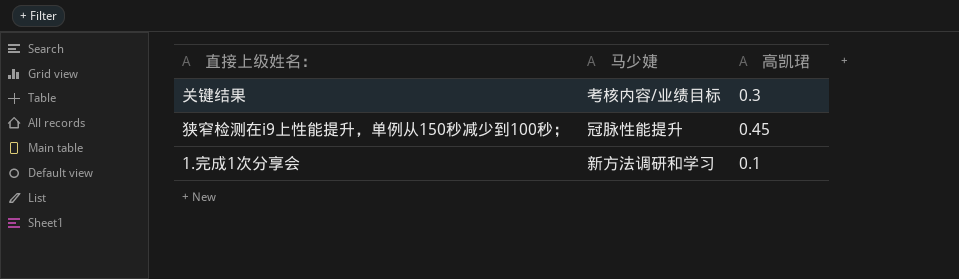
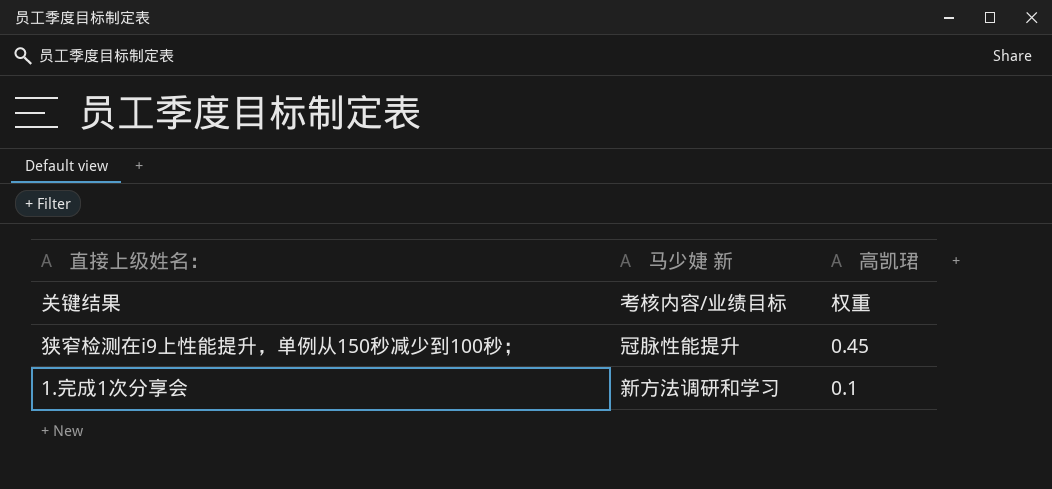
column name: 马少婕 -> 马少婕 新
关键结果 | 高凯珺: 0.3 -> 权重

